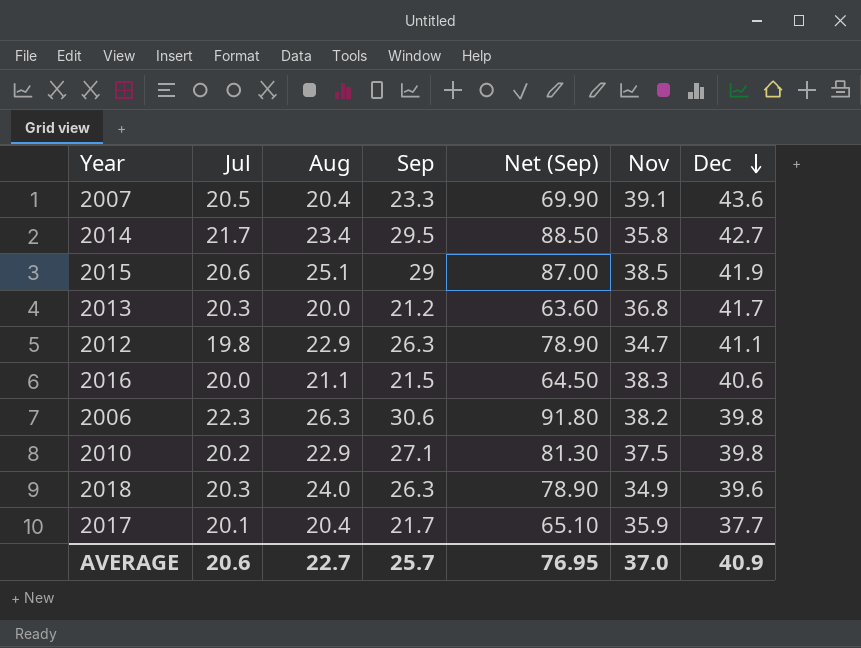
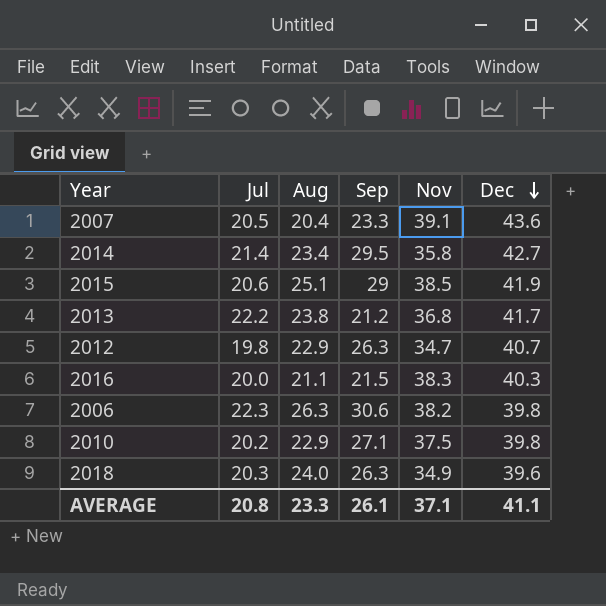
column Net (Sep) | formula: [Sep] * 3 -> none
row 2017: 20.1 | 20.4 | 21.7 | 65.10 | 35.9 | 37.7 -> none
2014 | Jul: 21.7 -> 21.4
2013 | Jul: 20.3 -> 22.2
2013 | Aug: 20.0 -> 23.8
2012 | Dec: 41.1 -> 40.7
2016 | Dec: 40.6 -> 40.3
AVERAGE | Jul: 20.6 -> 20.8
AVERAGE | Aug: 22.7 -> 23.3
AVERAGE | Sep: 25.7 -> 26.1
AVERAGE | Nov: 37.0 -> 37.1
AVERAGE | Dec: 40.9 -> 41.1

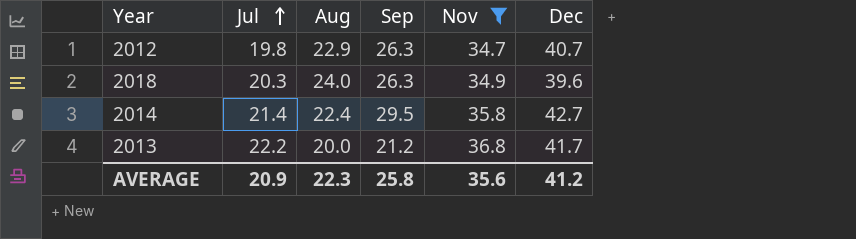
filter: none -> Nov <= 36.8
row order: Dec descending -> Jul ascending
2014 | Aug: 23.4 -> 22.4
2013 | Aug: 23.8 -> 20.0
AVERAGE | Jul: 20.8 -> 20.9
AVERAGE | Aug: 23.3 -> 22.3
AVERAGE | Sep: 26.1 -> 25.8
AVERAGE | Nov: 37.1 -> 35.6
AVERAGE | Dec: 41.1 -> 41.2

